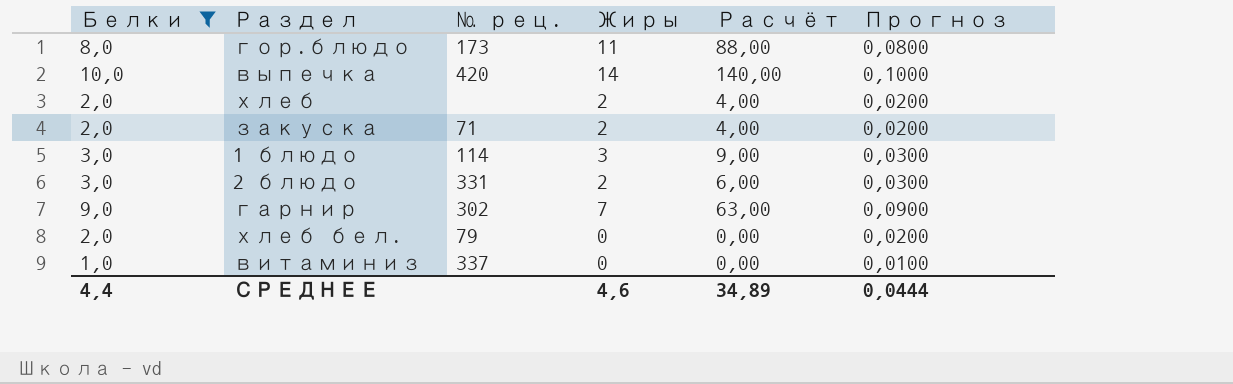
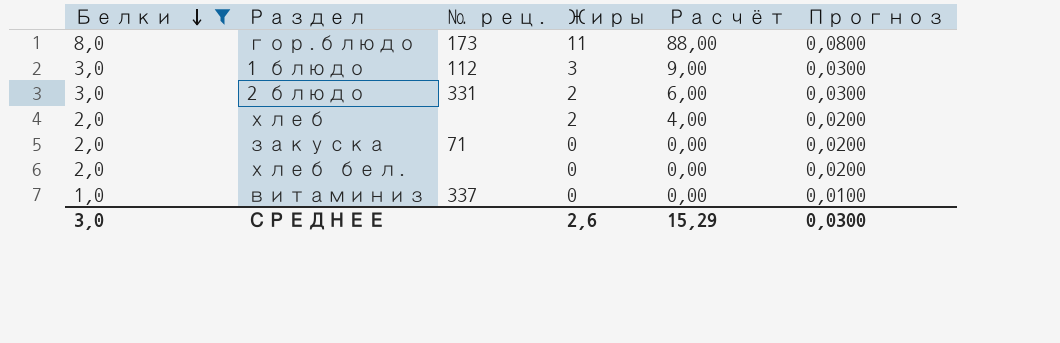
row order: none -> Белки descending
row выпечка: 10,0 | 420 | 14 | 140,00 | 0,1000 -> none
row гарнир: 9,0 | 302 | 7 | 63,00 | 0,0900 -> none
1 блюдо | № рец.: 114 -> 112
закуска | Жиры: 2 -> 0
закуска | Расчёт: 4,00 -> 0,00
хлеб бел. | № рец.: 79 -> none
СРЕДНЕЕ | Белки: 4,4 -> 3,0
СРЕДНЕЕ | Жиры: 4,6 -> 2,6
СРЕДНЕЕ | Расчёт: 34,89 -> 15,29
СРЕДНЕЕ | Прогноз: 0,0444 -> 0,0300

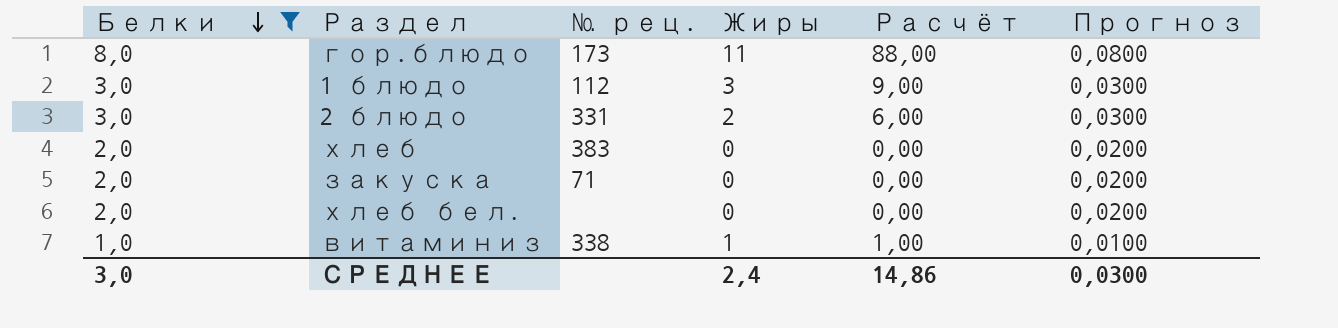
хлеб | № рец.: none -> 383
хлеб | Жиры: 2 -> 0
хлеб | Расчёт: 4,00 -> 0,00
витаминиз | № рец.: 337 -> 338
витаминиз | Жиры: 0 -> 1
витаминиз | Расчёт: 0,00 -> 1,00
СРЕДНЕЕ | Жиры: 2,6 -> 2,4
СРЕДНЕЕ | Расчёт: 15,29 -> 14,86

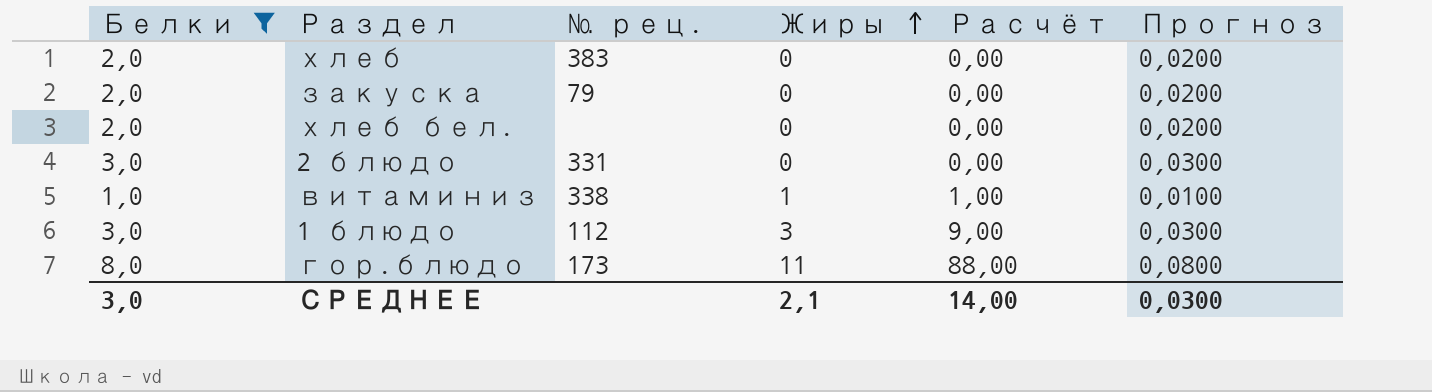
row order: Белки descending -> Жиры ascending
закуска | № рец.: 71 -> 79
2 блюдо | Жиры: 2 -> 0
2 блюдо | Расчёт: 6,00 -> 0,00
СРЕДНЕЕ | Жиры: 2,4 -> 2,1
СРЕДНЕЕ | Расчёт: 14,86 -> 14,00

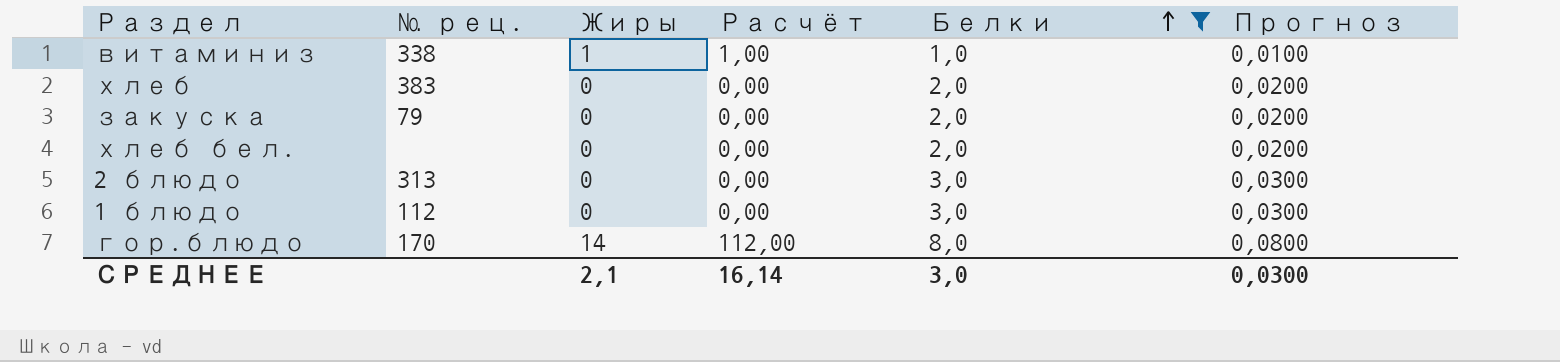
row order: Жиры ascending -> Белки ascending
column Белки | position: 1 -> 5
2 блюдо | № рец.: 331 -> 313
1 блюдо | Жиры: 3 -> 0
1 блюдо | Расчёт: 9,00 -> 0,00
гор.блюдо | № рец.: 173 -> 170
гор.блюдо | Жиры: 11 -> 14
гор.блюдо | Расчёт: 88,00 -> 112,00
СРЕДНЕЕ | Расчёт: 14,00 -> 16,14

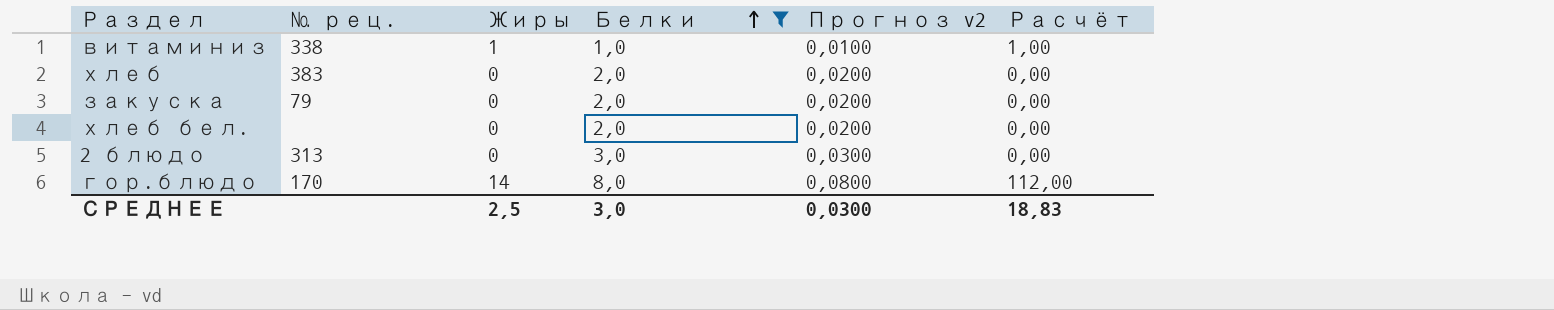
column name: Прогноз -> Прогноз v2
column Расчёт | position: 4 -> 6
row 1 блюдо: 112 | 0 | 0,00 | 3,0 | 0,0300 -> none
СРЕДНЕЕ | Жиры: 2,1 -> 2,5
СРЕДНЕЕ | Расчёт: 16,14 -> 18,83

